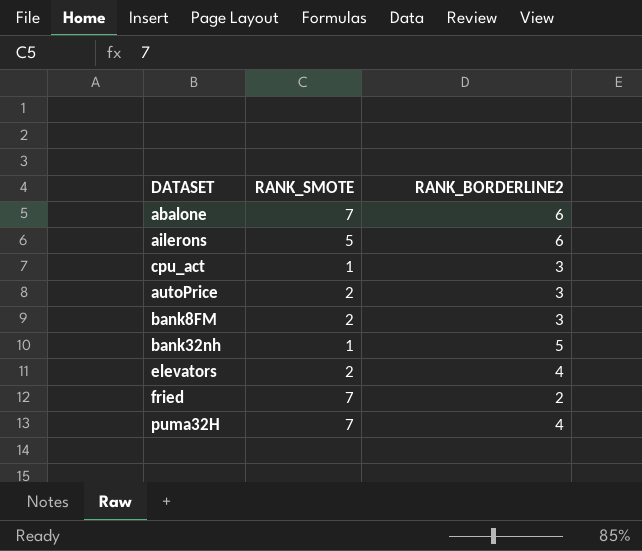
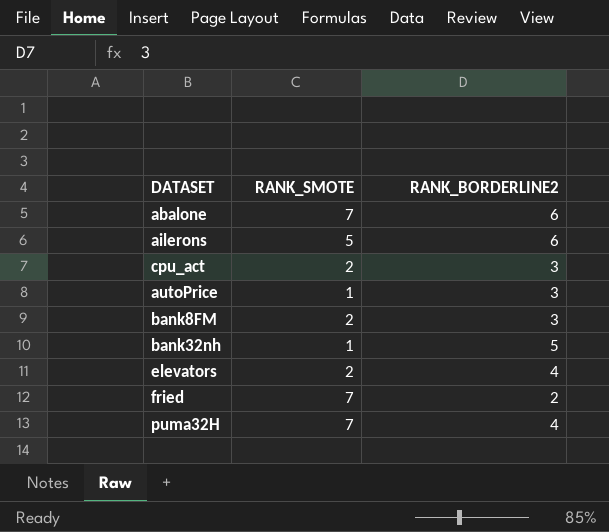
cpu_act | RANK_SMOTE: 1 -> 2
autoPrice | RANK_SMOTE: 2 -> 1

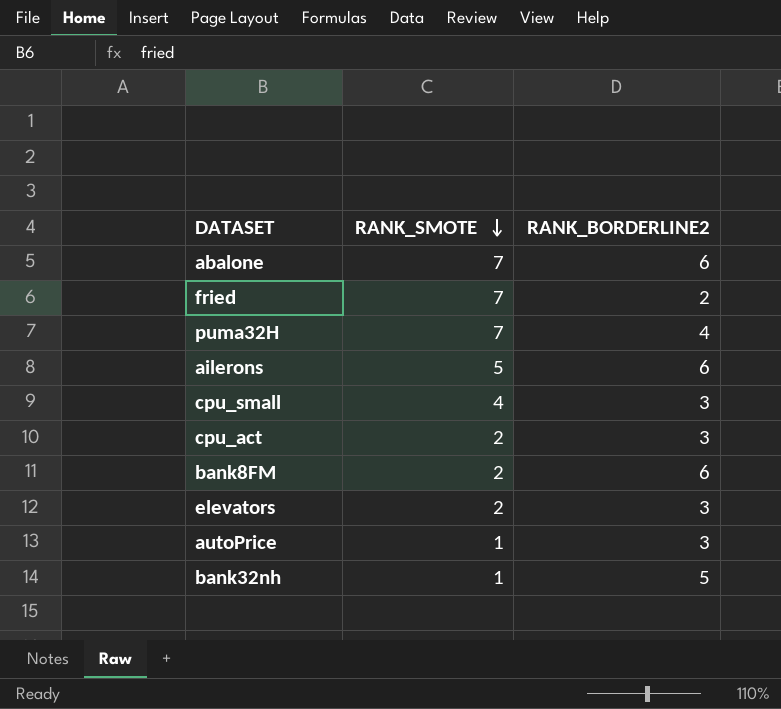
row order: none -> RANK_SMOTE descending
row cpu_small: none -> 4 | 3
bank8FM | RANK_BORDERLINE2: 3 -> 6
elevators | RANK_BORDERLINE2: 4 -> 3

